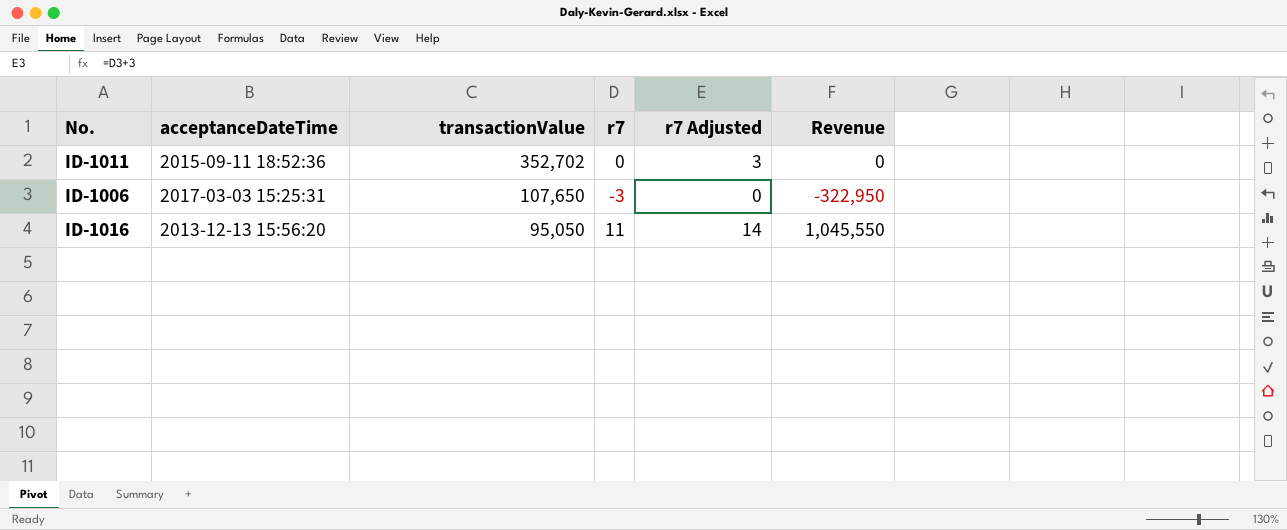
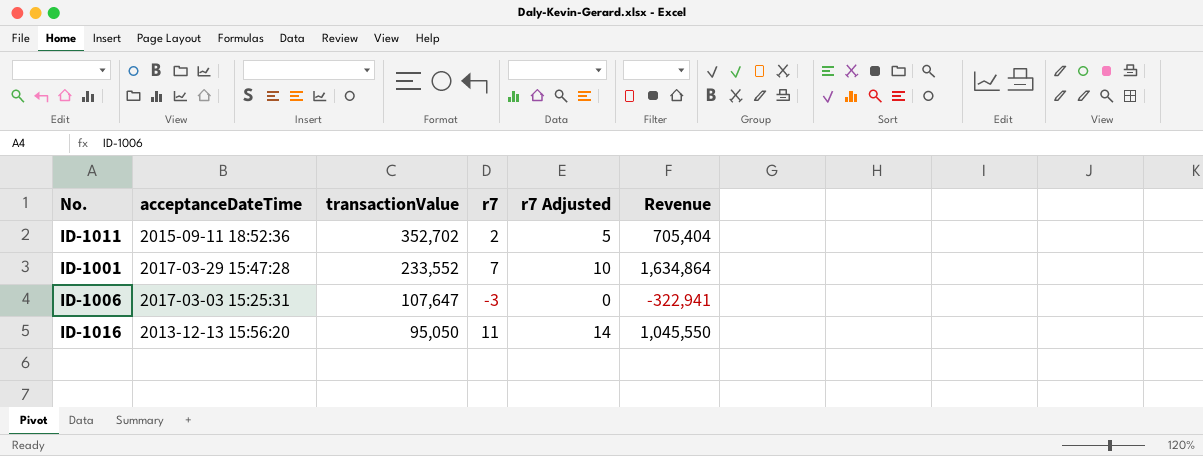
ID-1011 | r7: 0 -> 2
ID-1011 | r7 Adjusted: 3 -> 5
ID-1011 | Revenue: 0 -> 705,404
row ID-1001: none -> 2017-03-29 15:47:28 | 233,552 | 7 | 10 | 1,634,864
ID-1006 | transactionValue: 107,650 -> 107,647
ID-1006 | Revenue: -322,950 -> -322,941

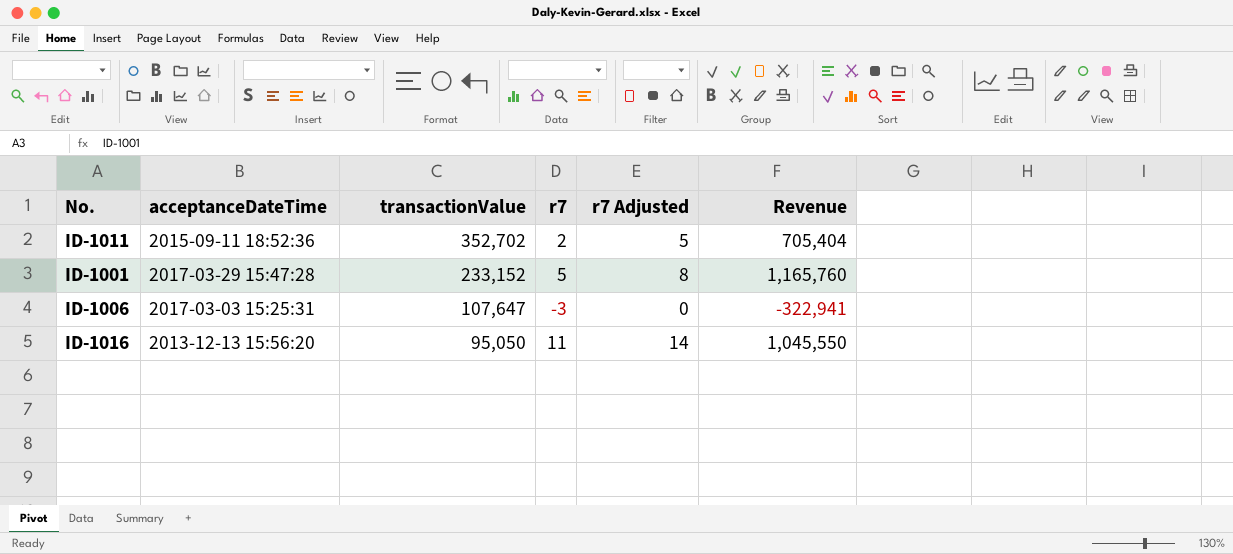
ID-1001 | transactionValue: 233,552 -> 233,152
ID-1001 | r7: 7 -> 5
ID-1001 | r7 Adjusted: 10 -> 8
ID-1001 | Revenue: 1,634,864 -> 1,165,760

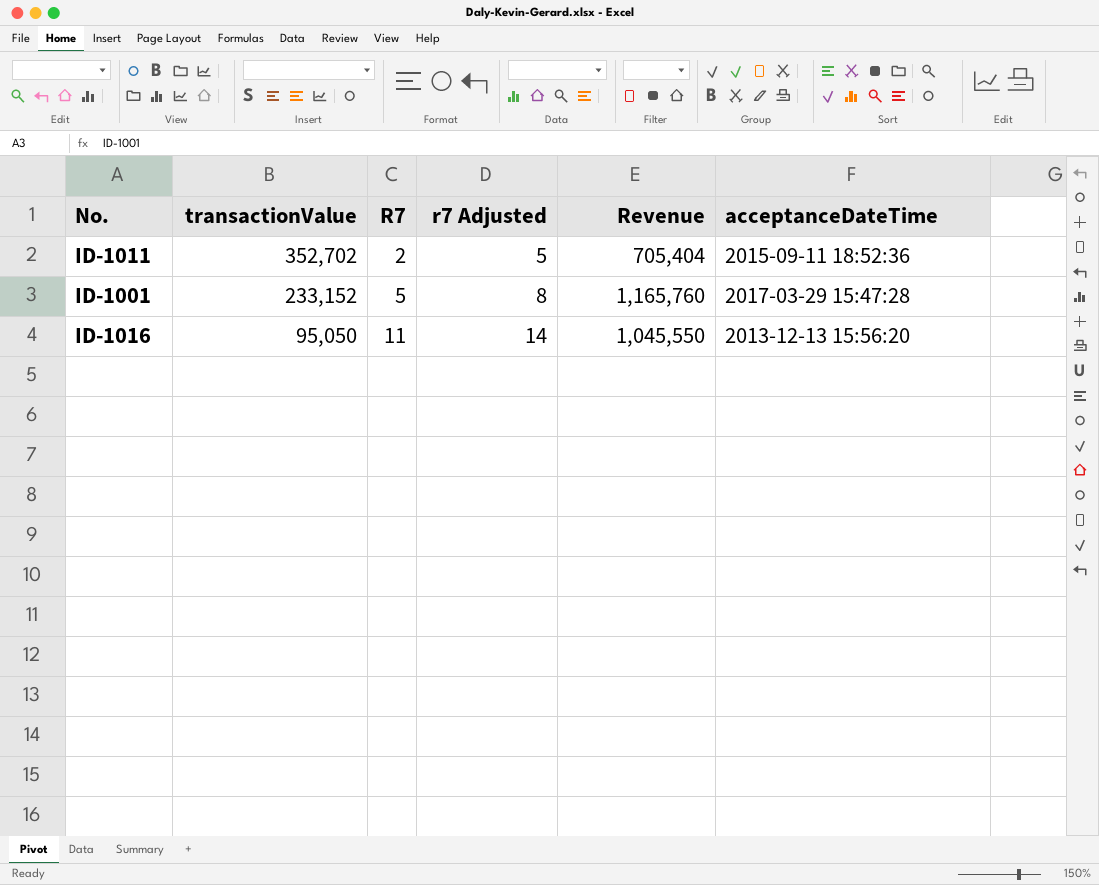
column name: r7 -> R7
column acceptanceDateTime | position: 2 -> 6
row ID-1006: 2017-03-03 15:25:31 | 107,647 | -3 | 0 | -322,941 -> none

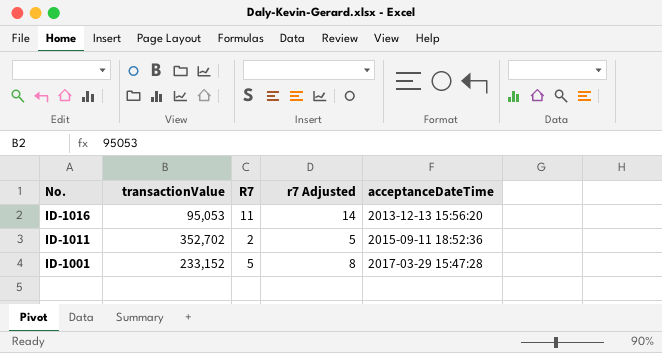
row order: transactionValue descending -> No. descending
column Revenue | formula: [transactionValue] * [R7] -> none
ID-1016 | transactionValue: 95,050 -> 95,053

